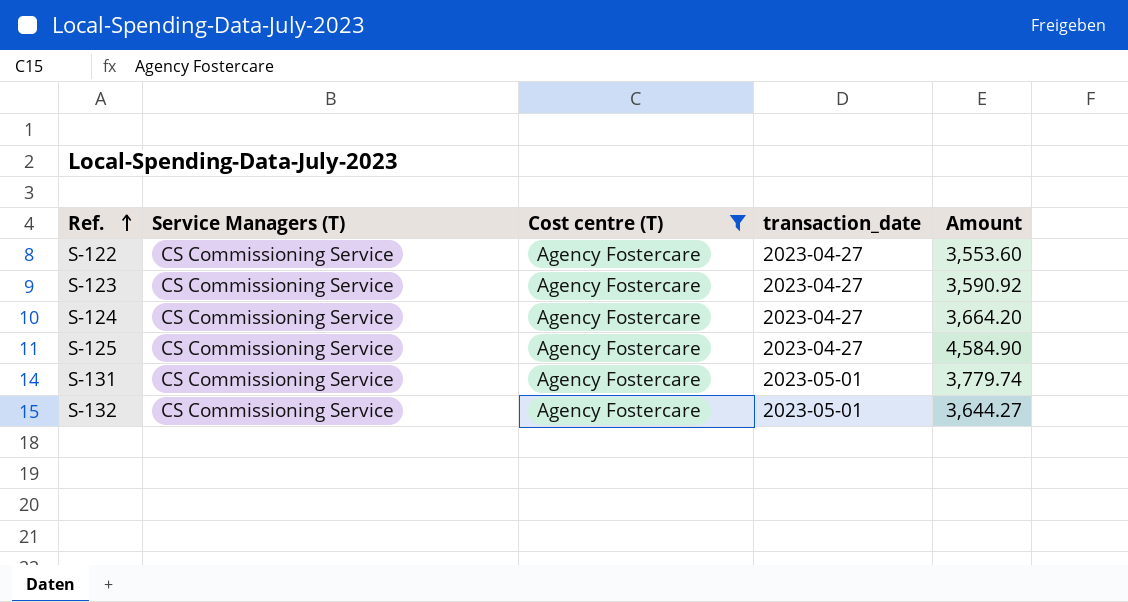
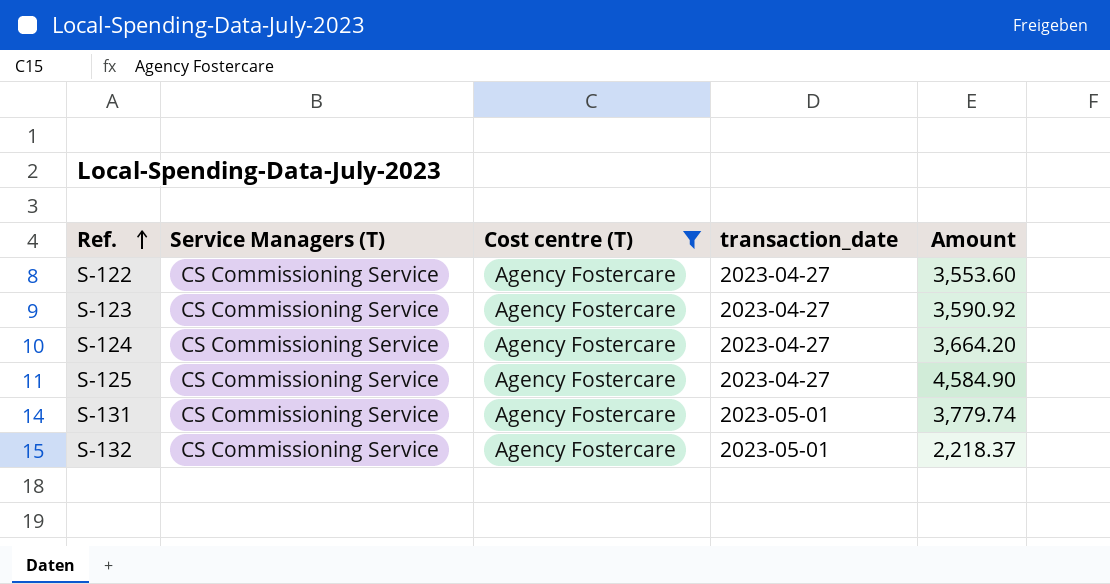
S-132 | Amount: 3,644.27 -> 2,218.37

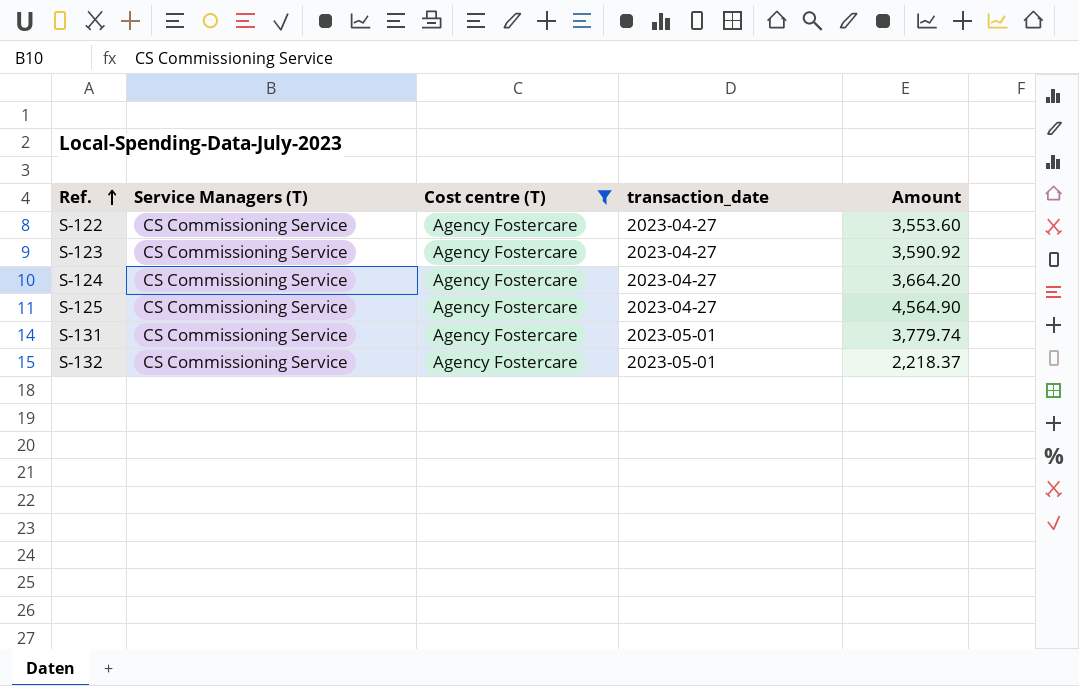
S-125 | Amount: 4,584.90 -> 4,564.90

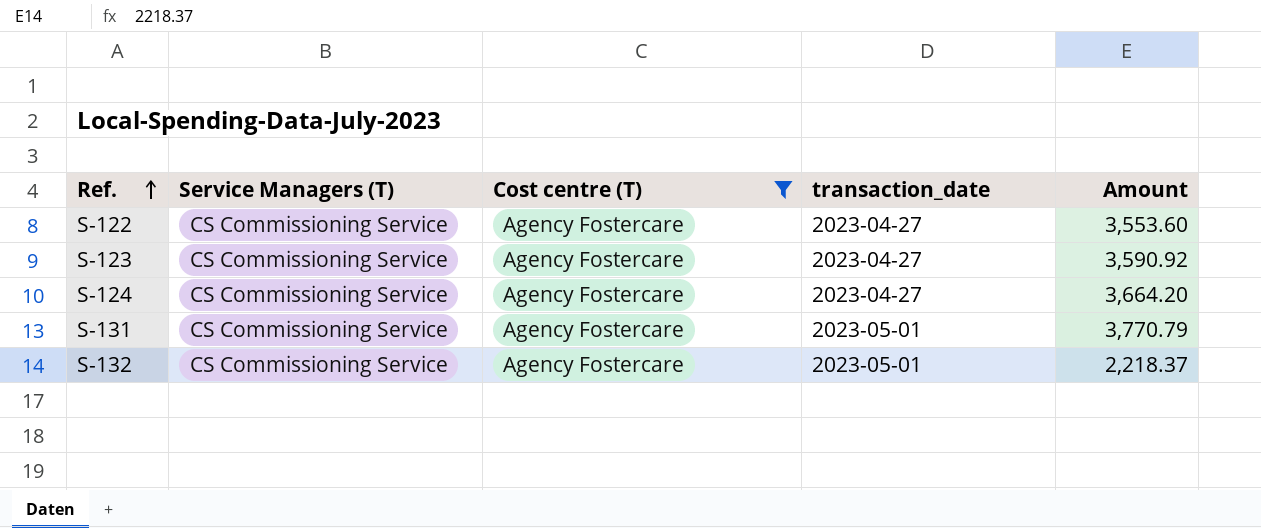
row S-125: CS Commissioning Service | Agency Fostercare | 2023-04-27 | 4,564.90 -> none
S-131 | Amount: 3,779.74 -> 3,770.79

